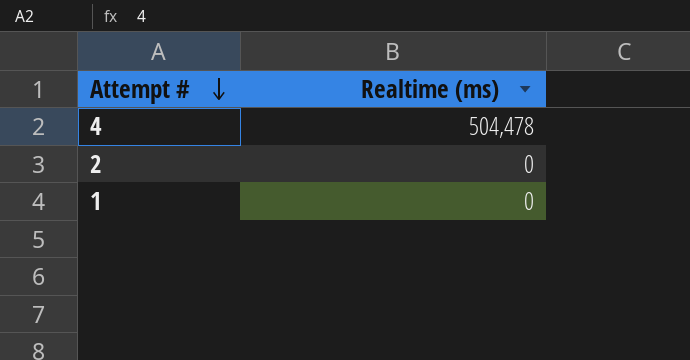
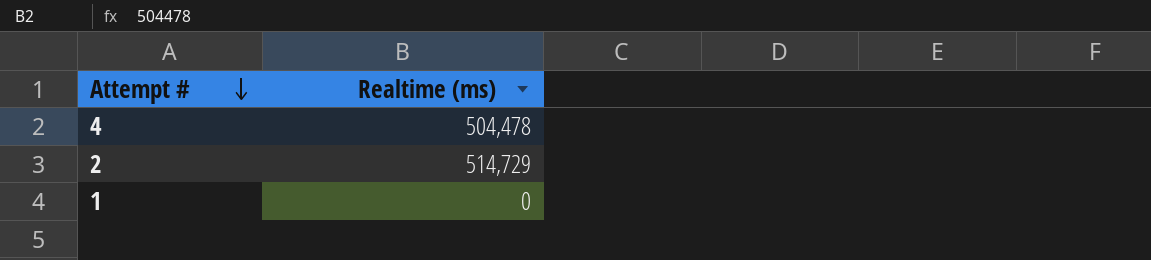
2 | Realtime (ms): 0 -> 514,729

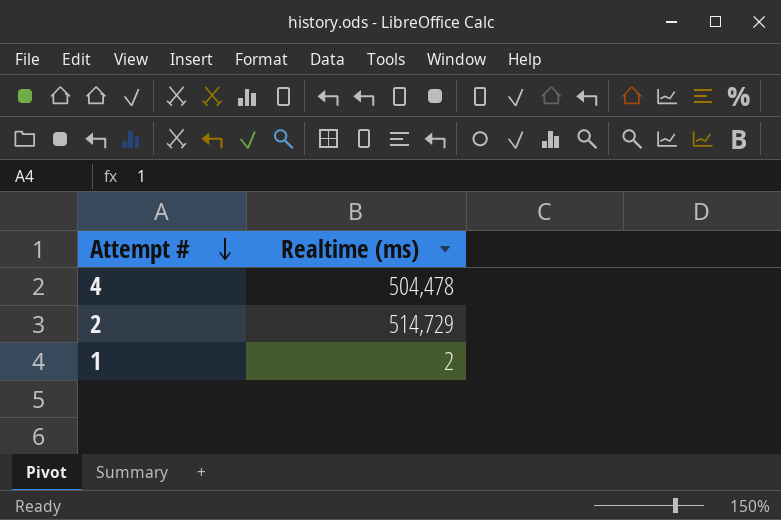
1 | Realtime (ms): 0 -> 2

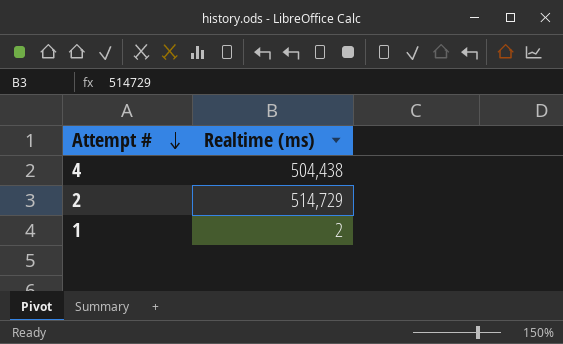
4 | Realtime (ms): 504,478 -> 504,438

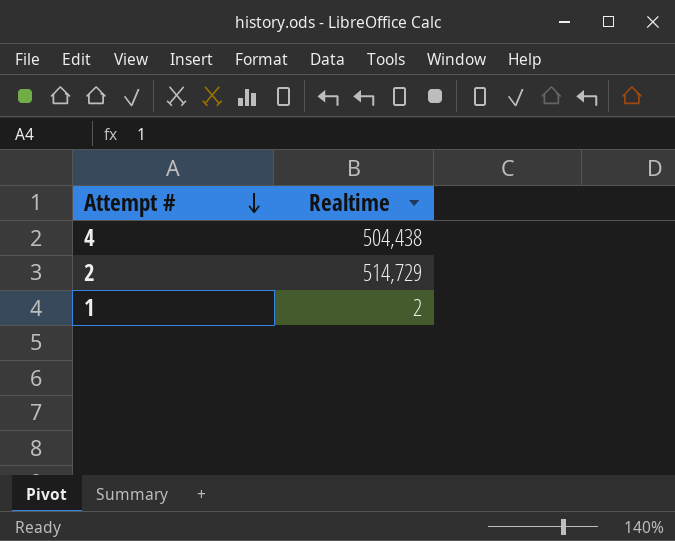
column name: Realtime (ms) -> Realtime

